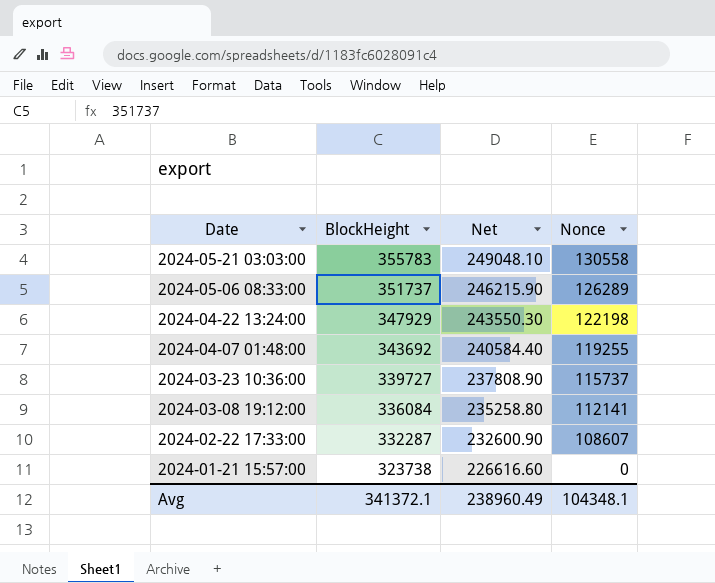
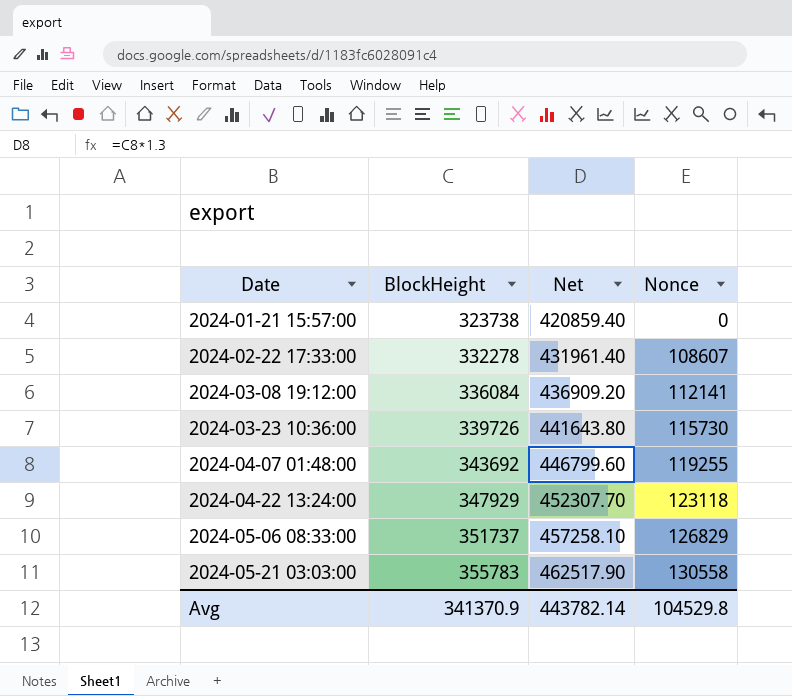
row order: Date descending -> Date ascending
column Net | formula: [BlockHeight] * 0.7 -> [BlockHeight] * 1.3
2024-02-22 17:33:00 | BlockHeight: 332287 -> 332278
2024-03-23 10:36:00 | BlockHeight: 339727 -> 339726
2024-03-23 10:36:00 | Nonce: 115737 -> 115730
2024-04-22 13:24:00 | Nonce: 122198 -> 123118
2024-05-06 08:33:00 | Nonce: 126289 -> 126829
Avg | BlockHeight: 341372.1 -> 341370.9
Avg | Net: 238960.49 -> 443782.14
Avg | Nonce: 104348.1 -> 104529.8

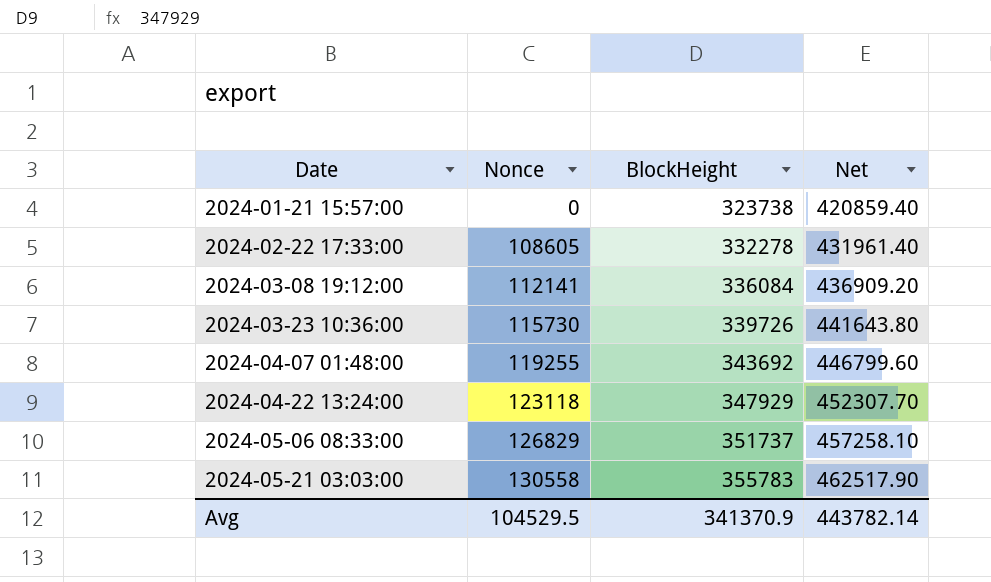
column Nonce | position: 4 -> 2
2024-02-22 17:33:00 | Nonce: 108607 -> 108605
Avg | Nonce: 104529.8 -> 104529.5

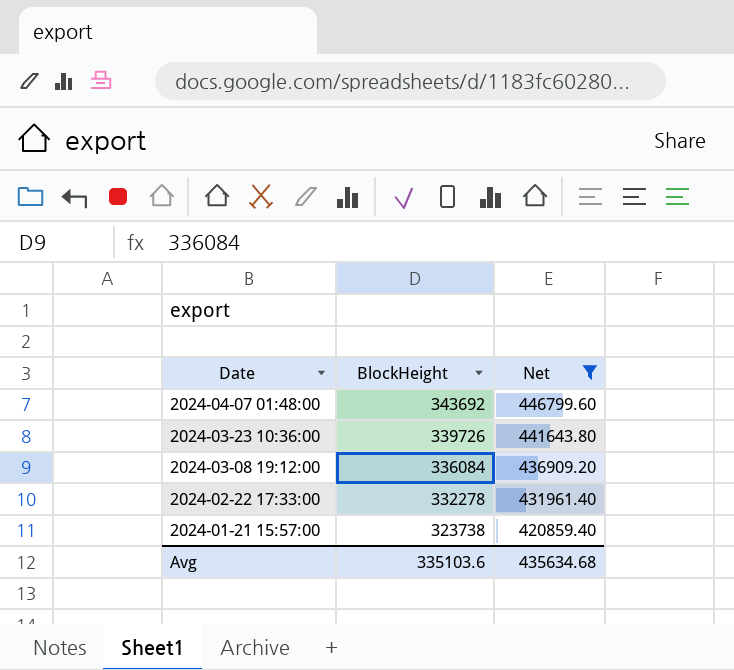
filter: none -> Net <= 446799.60
row order: Date ascending -> Date descending
column Nonce | position: 2 -> none
Avg | BlockHeight: 341370.9 -> 335103.6
Avg | Net: 443782.14 -> 435634.68

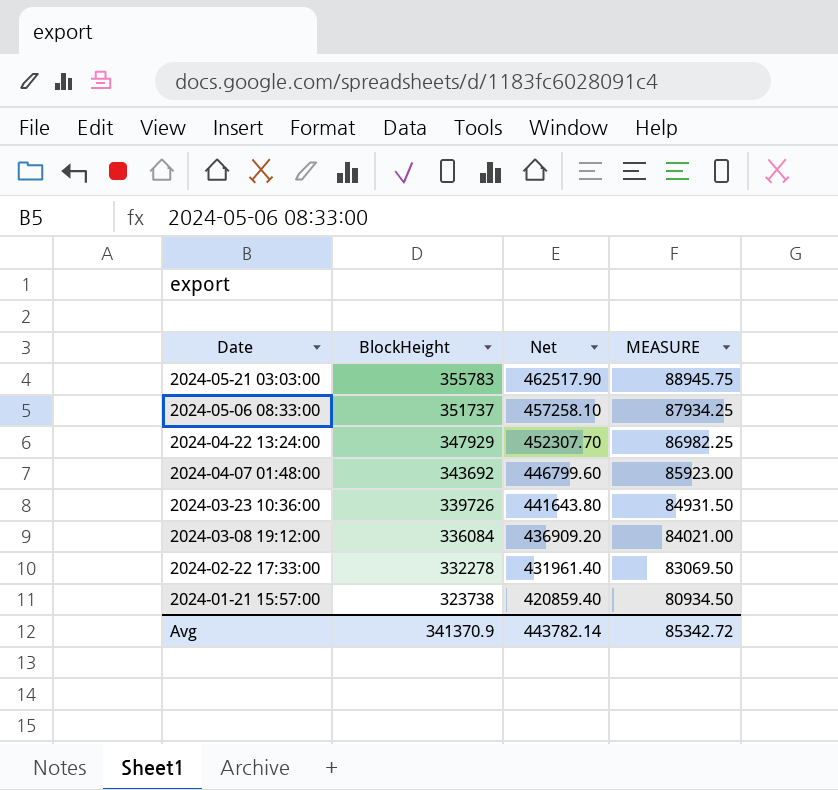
filter: Net <= 446799.60 -> none
column MEASURE | formula: none -> [BlockHeight] * 0.25
Avg | BlockHeight: 335103.6 -> 341370.9
Avg | Net: 435634.68 -> 443782.14

